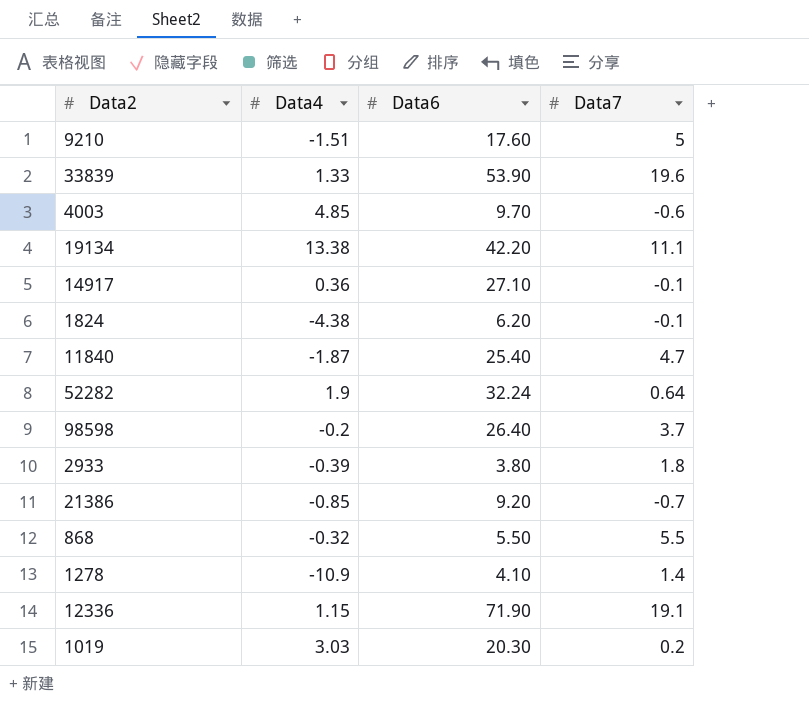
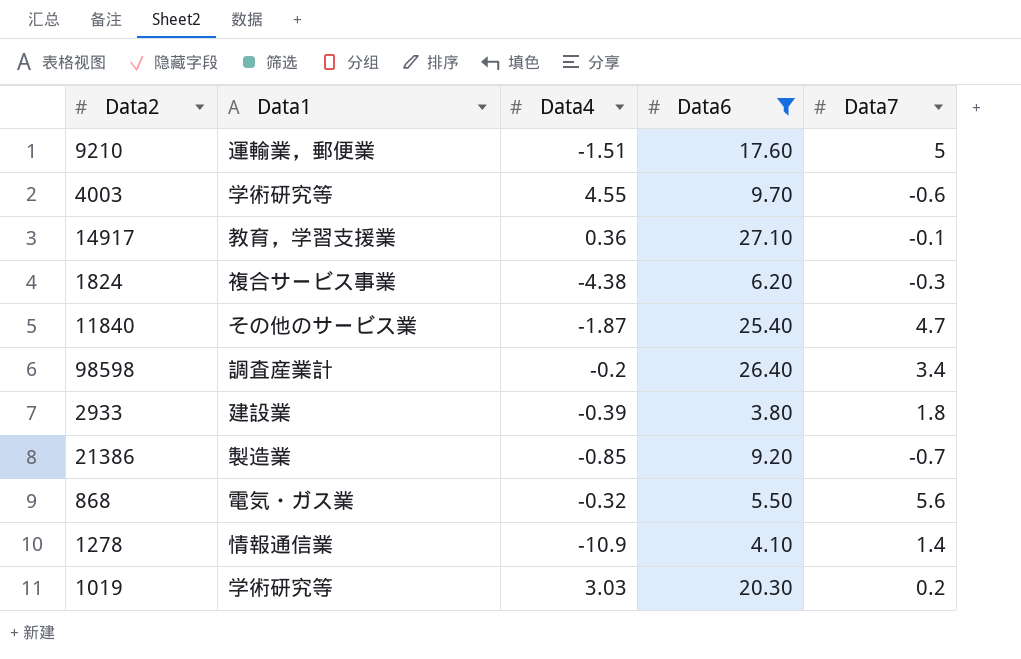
filter: none -> Data6 <= 27.10
column Data1 | position: none -> 2
4003 | Data4: 4.85 -> 4.55
1824 | Data7: -0.1 -> -0.3
98598 | Data7: 3.7 -> 3.4
868 | Data7: 5.5 -> 5.6

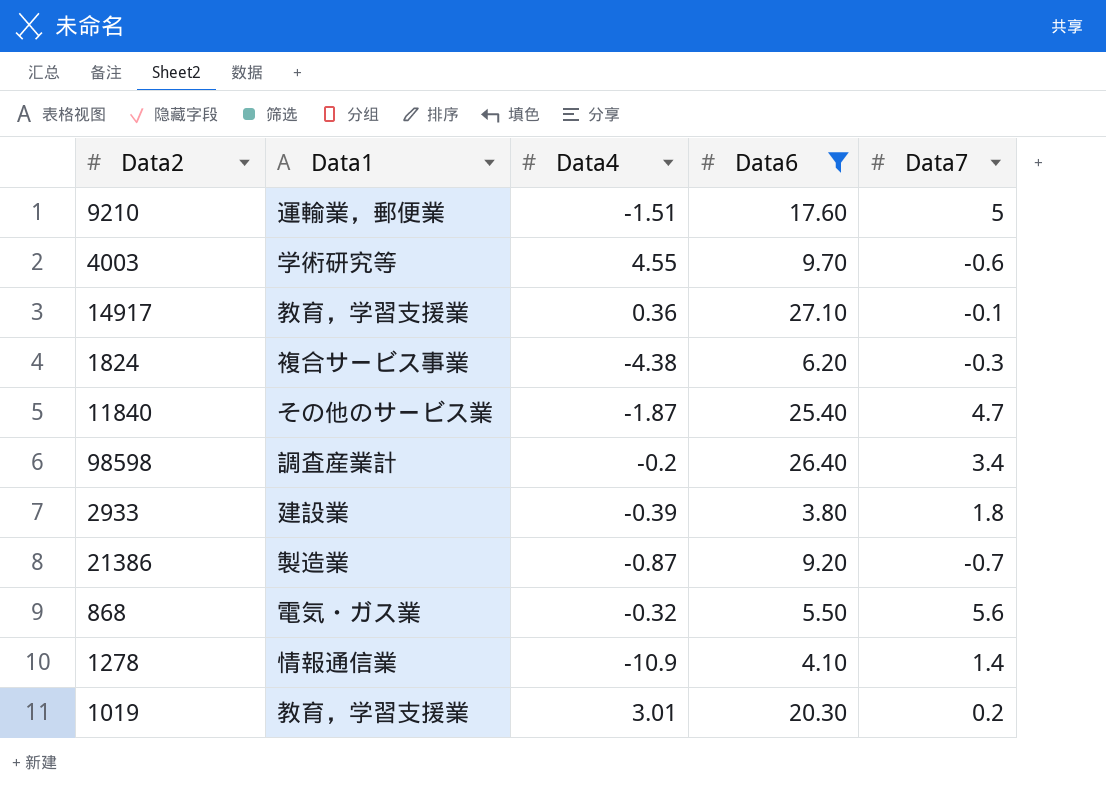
21386 | Data4: -0.85 -> -0.87
1019 | Data1: 学術研究等 -> 教育，学習支援業
1019 | Data4: 3.03 -> 3.01

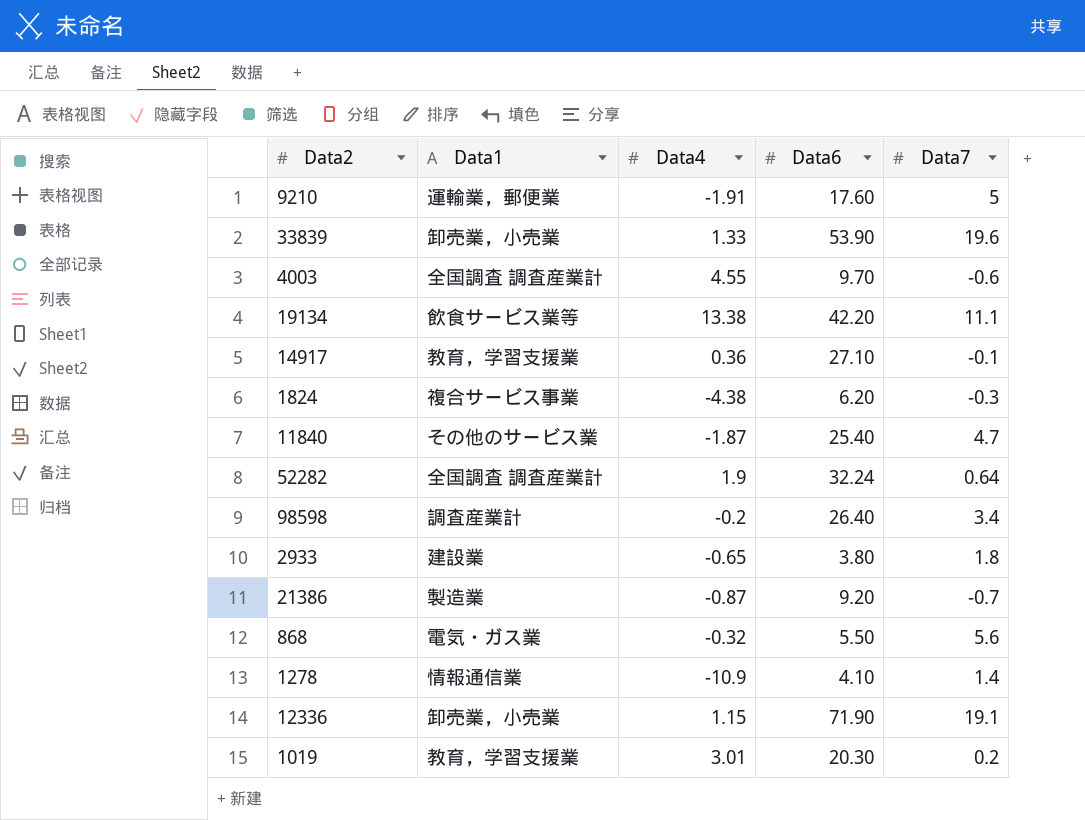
filter: Data6 <= 27.10 -> none
9210 | Data4: -1.51 -> -1.91
4003 | Data1: 学術研究等 -> 全国調査 調査産業計
2933 | Data4: -0.39 -> -0.65

